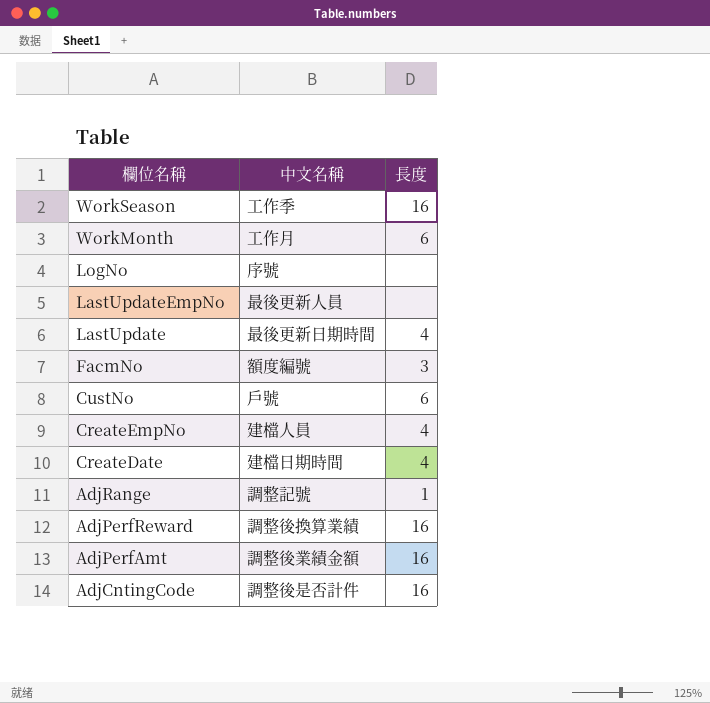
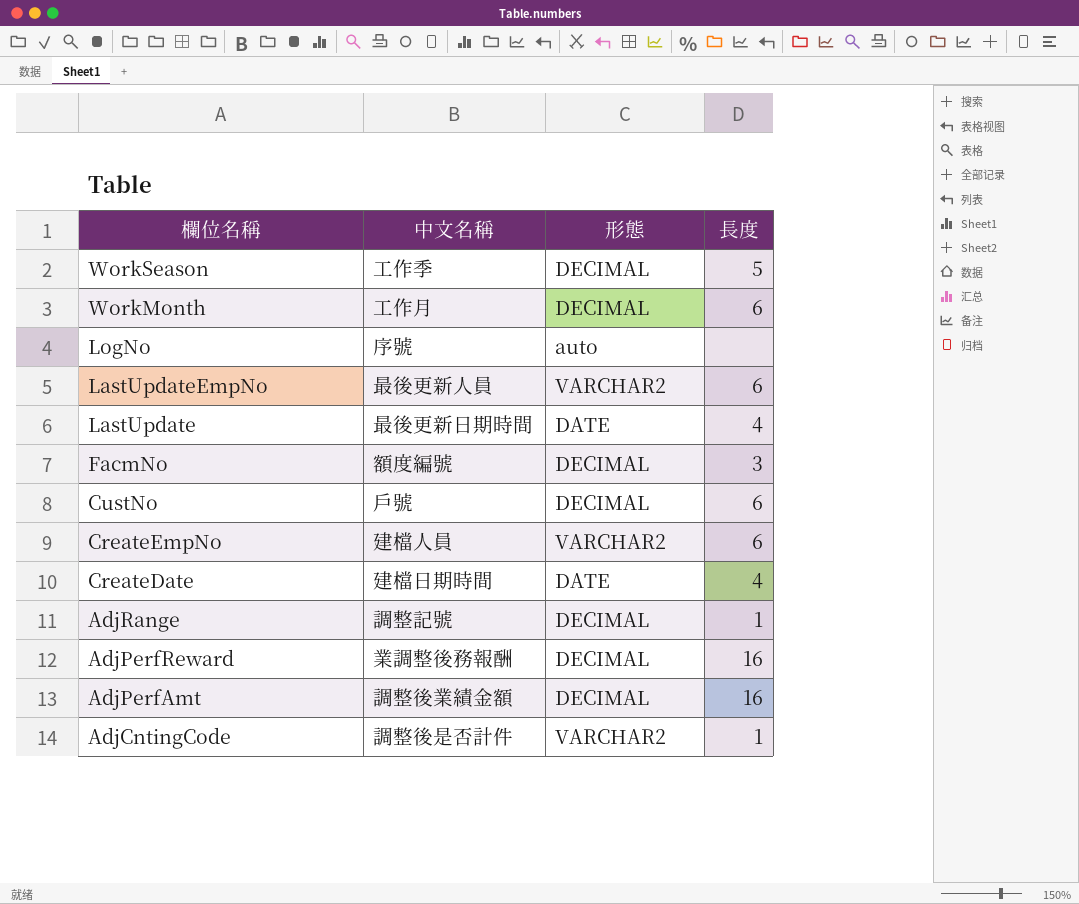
column 形態 | position: none -> 3
WorkSeason | 長度: 16 -> 5
LastUpdateEmpNo | 長度: none -> 6
CreateEmpNo | 長度: 4 -> 6
AdjPerfReward | 中文名稱: 調整後換算業績 -> 業調整後務報酬
AdjCntingCode | 長度: 16 -> 1

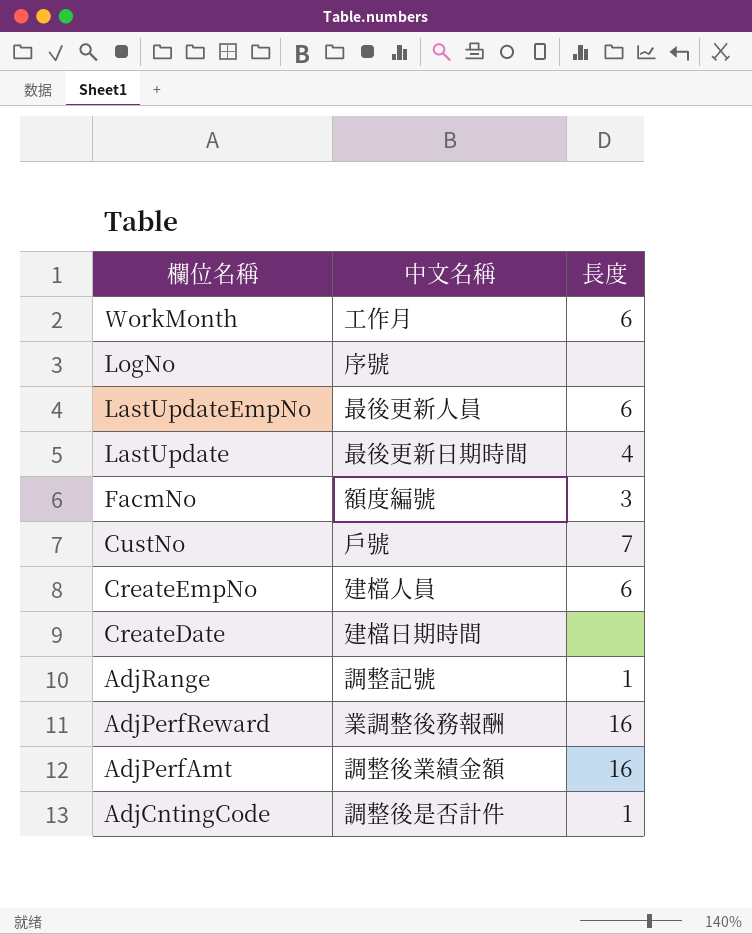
column 形態 | position: 3 -> none
row WorkSeason: 工作季 | DECIMAL | 5 -> none
CustNo | 長度: 6 -> 7
CreateDate | 長度: 4 -> none

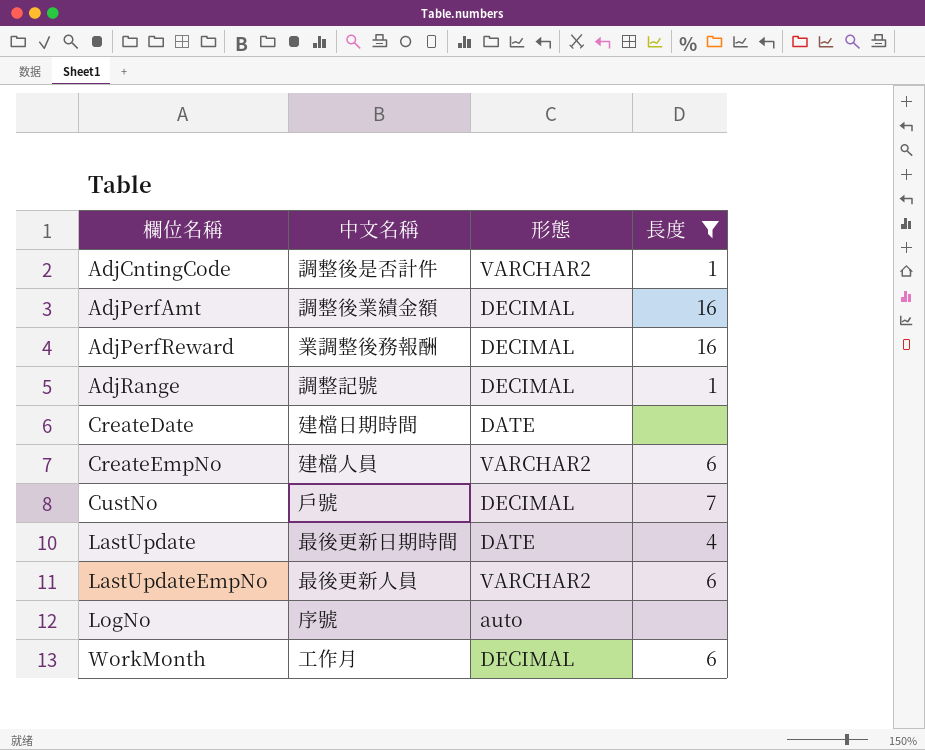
filter: none -> 長度 != 3
row order: 欄位名稱 descending -> 欄位名稱 ascending
column 形態 | position: none -> 3

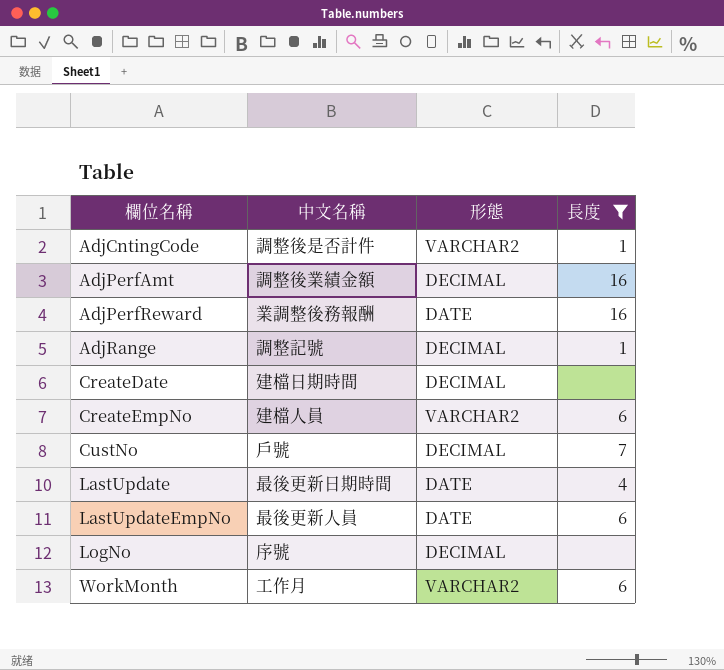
AdjPerfReward | 形態: DECIMAL -> DATE
CreateDate | 形態: DATE -> DECIMAL
LastUpdateEmpNo | 形態: VARCHAR2 -> DATE
LogNo | 形態: auto -> DECIMAL
WorkMonth | 形態: DECIMAL -> VARCHAR2

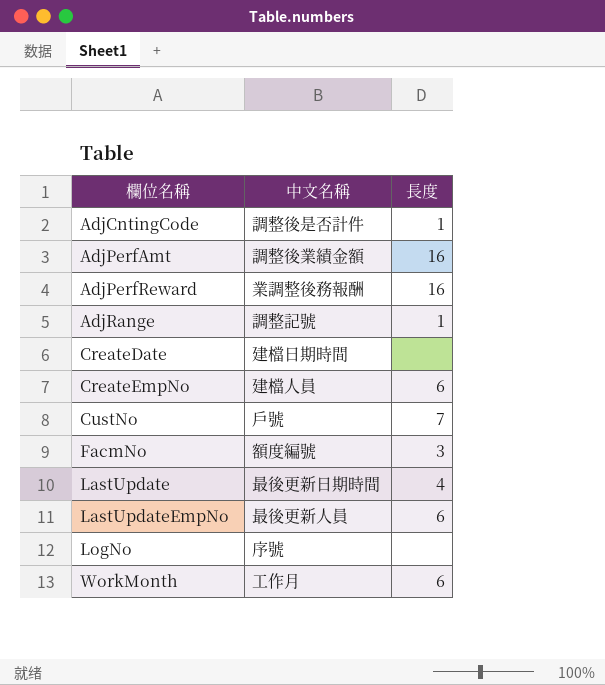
filter: 長度 != 3 -> none
column 形態 | position: 3 -> none

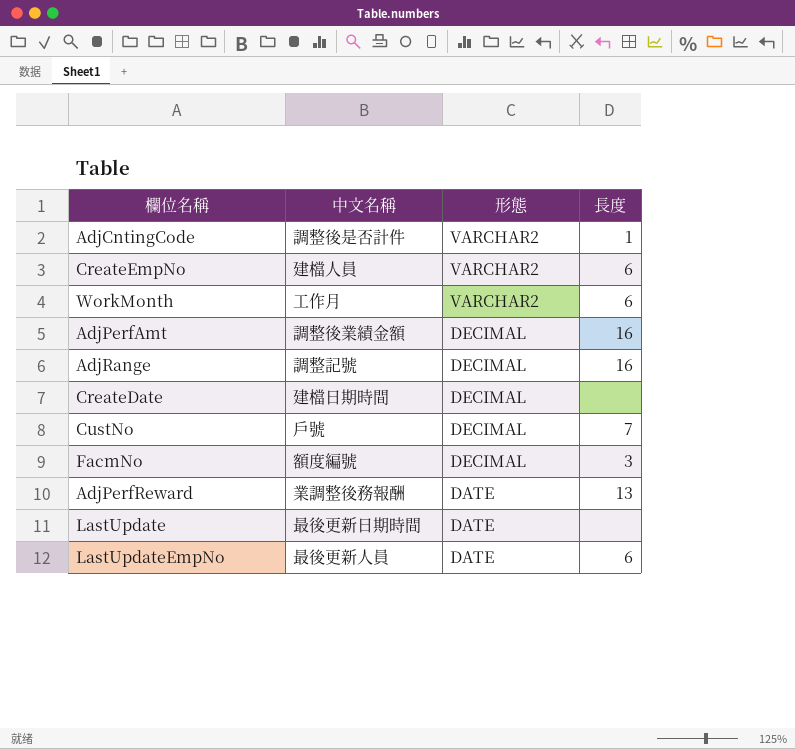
row order: 欄位名稱 ascending -> 形態 descending
column 形態 | position: none -> 3
row LogNo: 序號 | none -> none
AdjRange | 長度: 1 -> 16
AdjPerfReward | 長度: 16 -> 13
LastUpdate | 長度: 4 -> none

